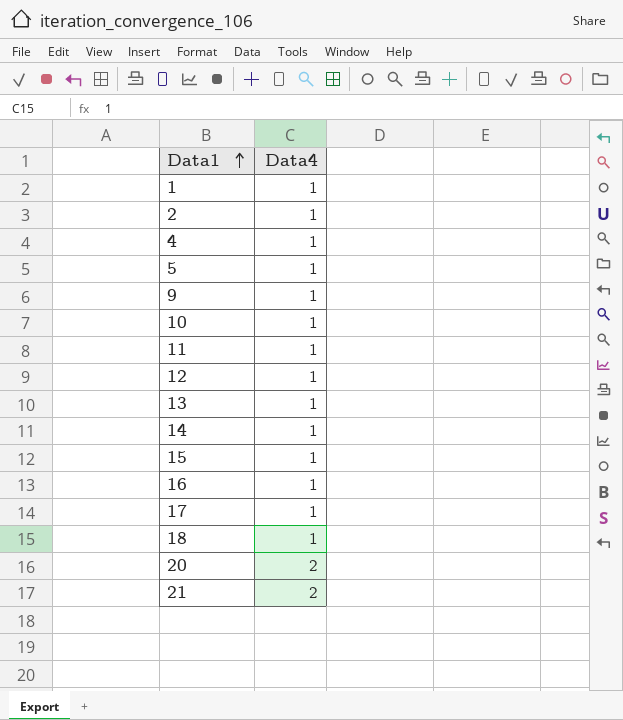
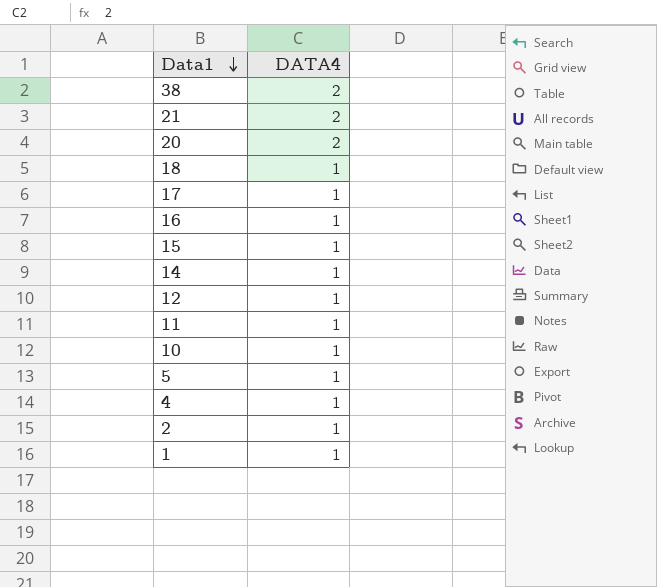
row order: Data1 ascending -> Data1 descending
column name: Data4 -> DATA4
row 9: 1 -> none
row 13: 1 -> none
row 38: none -> 2

